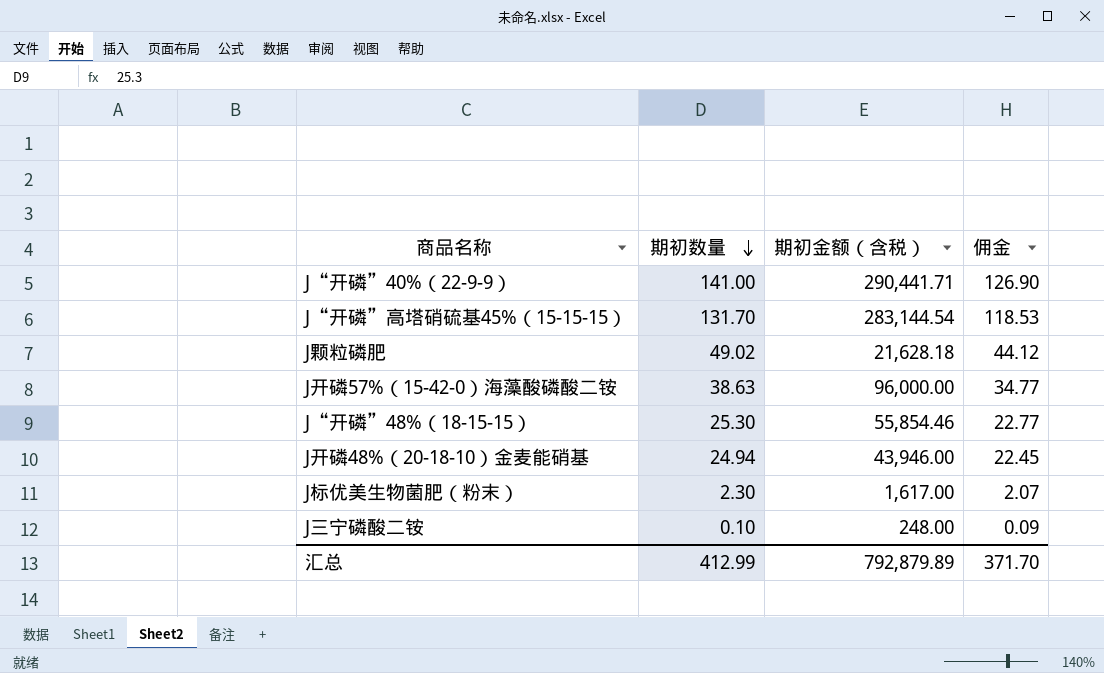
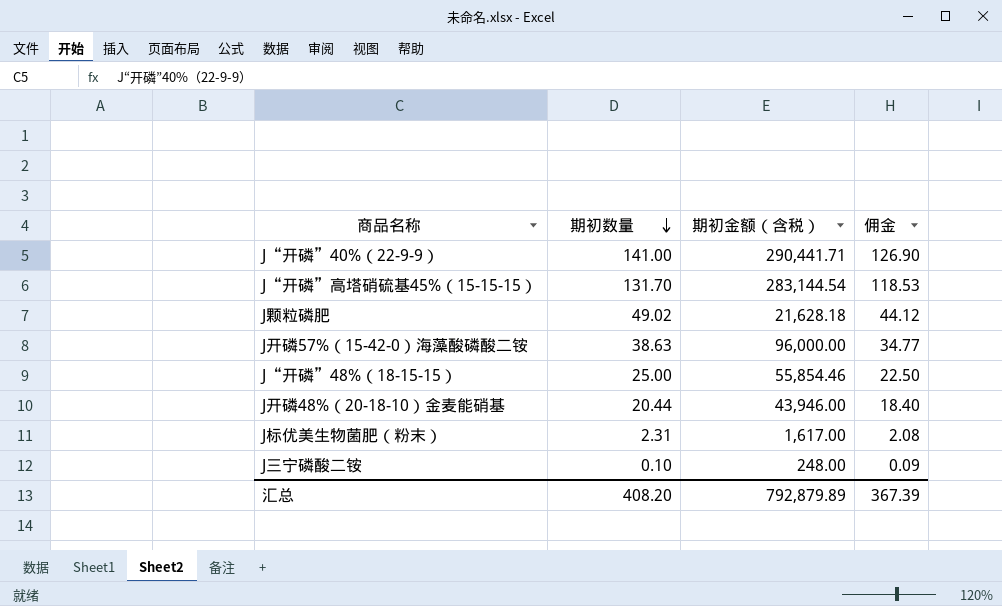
J“开磷”48%（18-15-15） | 期初数量: 25.30 -> 25.00
J“开磷”48%（18-15-15） | 佣金: 22.77 -> 22.50
J开磷48%（20-18-10）金麦能硝基 | 期初数量: 24.94 -> 20.44
J开磷48%（20-18-10）金麦能硝基 | 佣金: 22.45 -> 18.40
J标优美生物菌肥（粉末） | 期初数量: 2.30 -> 2.31
J标优美生物菌肥（粉末） | 佣金: 2.07 -> 2.08
汇总 | 期初数量: 412.99 -> 408.20
汇总 | 佣金: 371.70 -> 367.39

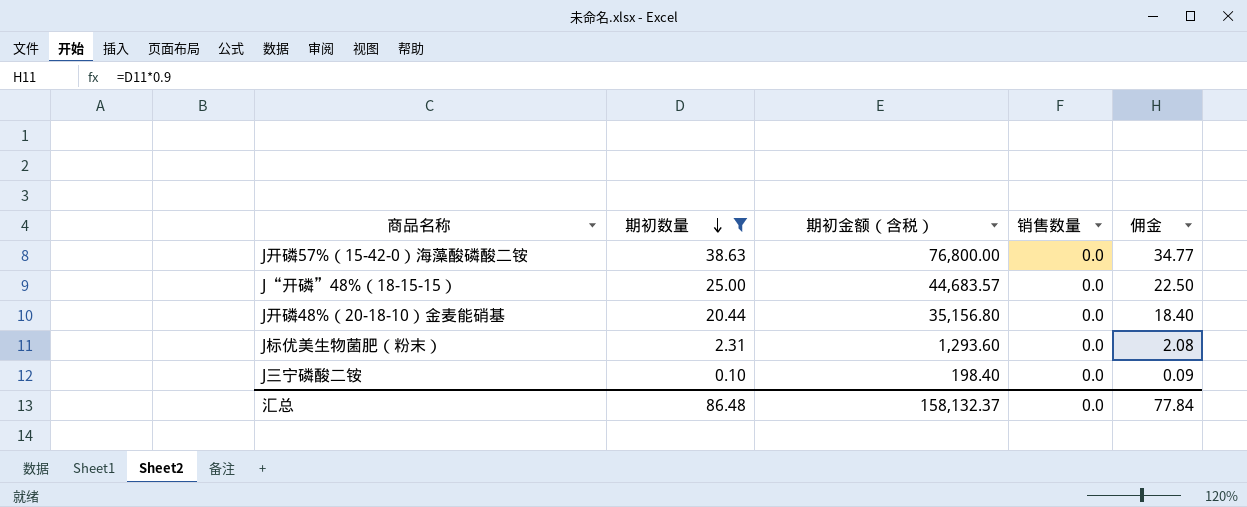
filter: none -> 期初数量 <= 38.63
column 销售数量 | position: none -> 4
J开磷57%（15-42-0）海藻酸磷酸二铵 | 期初金额（含税）: 96,000.00 -> 76,800.00
J“开磷”48%（18-15-15） | 期初金额（含税）: 55,854.46 -> 44,683.57
J开磷48%（20-18-10）金麦能硝基 | 期初金额（含税）: 43,946.00 -> 35,156.80
J标优美生物菌肥（粉末） | 期初金额（含税）: 1,617.00 -> 1,293.60
J三宁磷酸二铵 | 期初金额（含税）: 248.00 -> 198.40
汇总 | 期初数量: 408.20 -> 86.48
汇总 | 期初金额（含税）: 792,879.89 -> 158,132.37
汇总 | 佣金: 367.39 -> 77.84

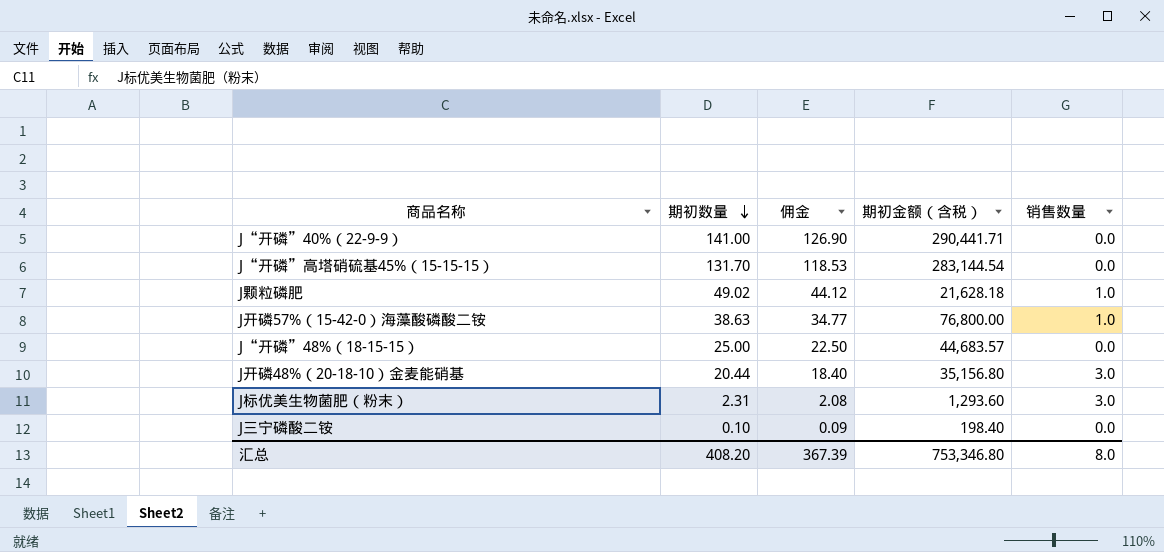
filter: 期初数量 <= 38.63 -> none
column 佣金 | position: 5 -> 3
J开磷57%（15-42-0）海藻酸磷酸二铵 | 销售数量: 0.0 -> 1.0
J开磷48%（20-18-10）金麦能硝基 | 销售数量: 0.0 -> 3.0
J标优美生物菌肥（粉末） | 销售数量: 0.0 -> 3.0
汇总 | 期初数量: 86.48 -> 408.20
汇总 | 佣金: 77.84 -> 367.39
汇总 | 期初金额（含税）: 158,132.37 -> 753,346.80
汇总 | 销售数量: 0.0 -> 8.0

